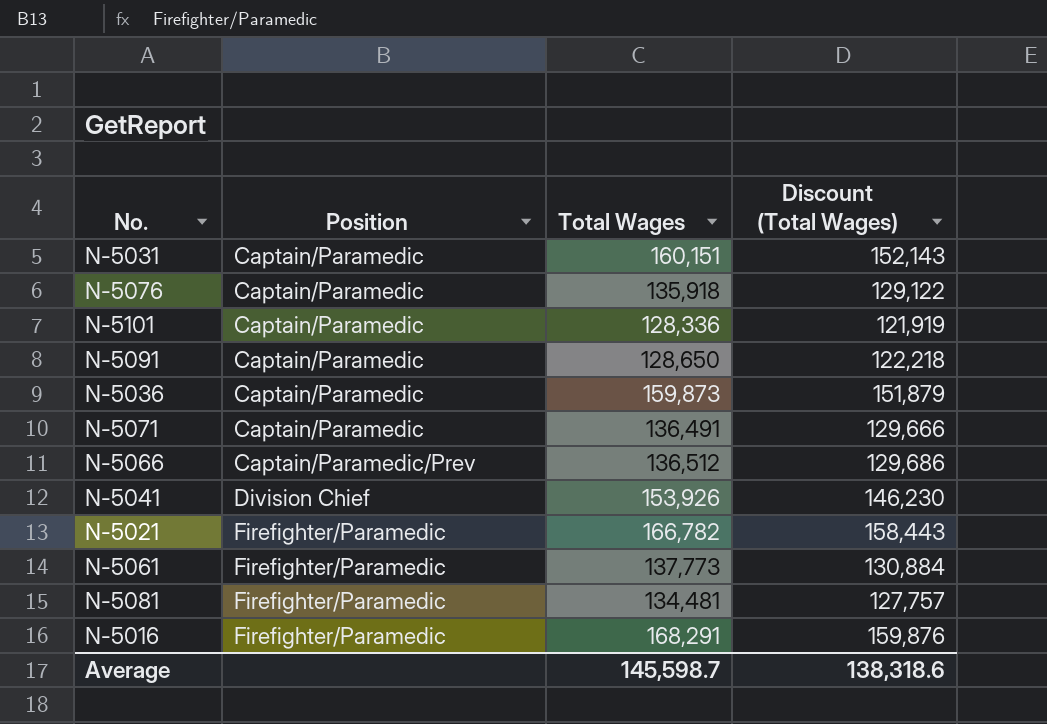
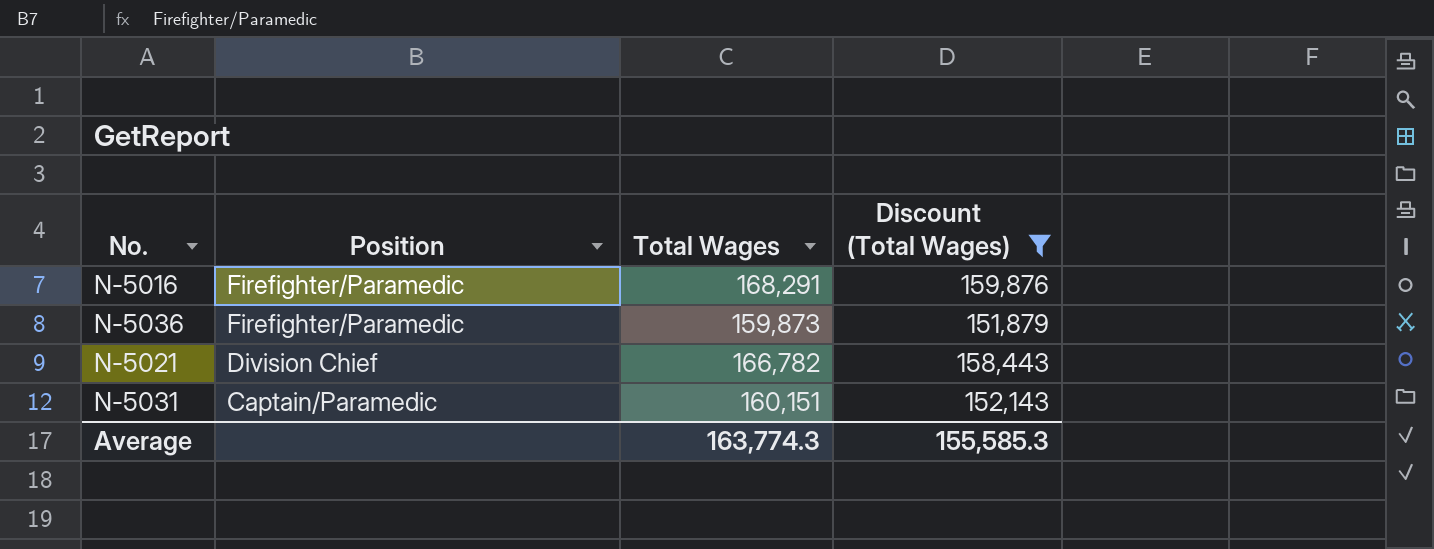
filter: none -> Discount (Total Wages) >= 151,879
row order: Position ascending -> Position descending
N-5036 | Position: Captain/Paramedic -> Firefighter/Paramedic
N-5021 | Position: Firefighter/Paramedic -> Division Chief
Average | Total Wages: 145,598.7 -> 163,774.3
Average | Discount (Total Wages): 138,318.6 -> 155,585.3

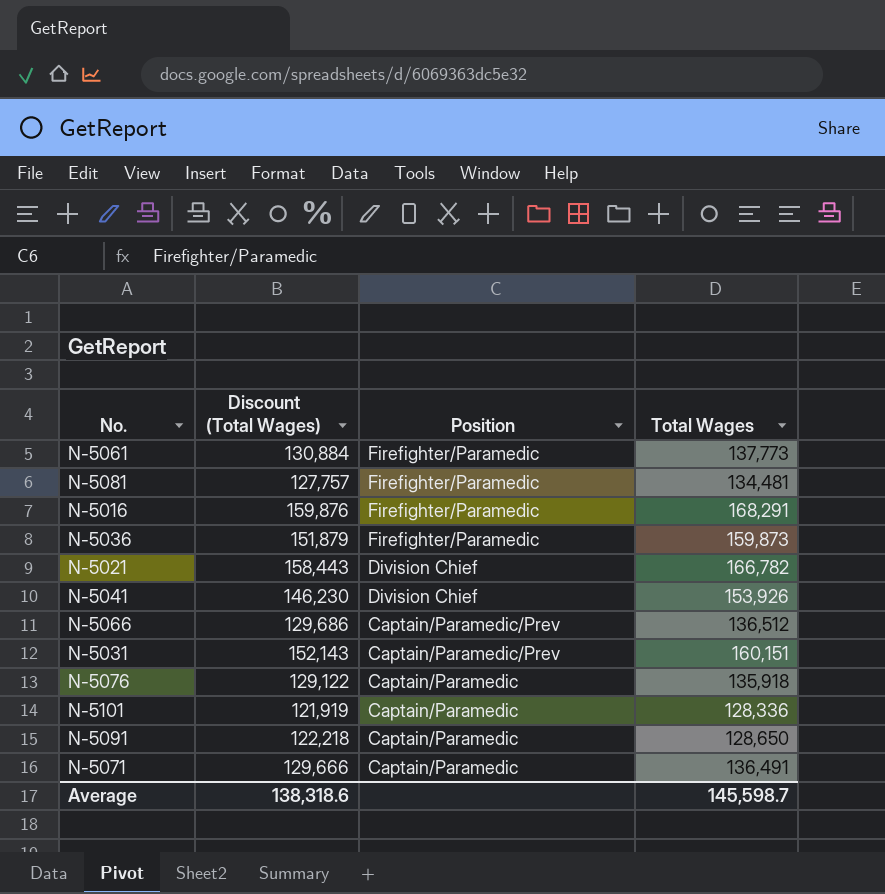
filter: Discount (Total Wages) >= 151,879 -> none
column Discount (Total Wages) | position: 4 -> 2
N-5031 | Position: Captain/Paramedic -> Captain/Paramedic/Prev
Average | Discount (Total Wages): 155,585.3 -> 138,318.6
Average | Total Wages: 163,774.3 -> 145,598.7

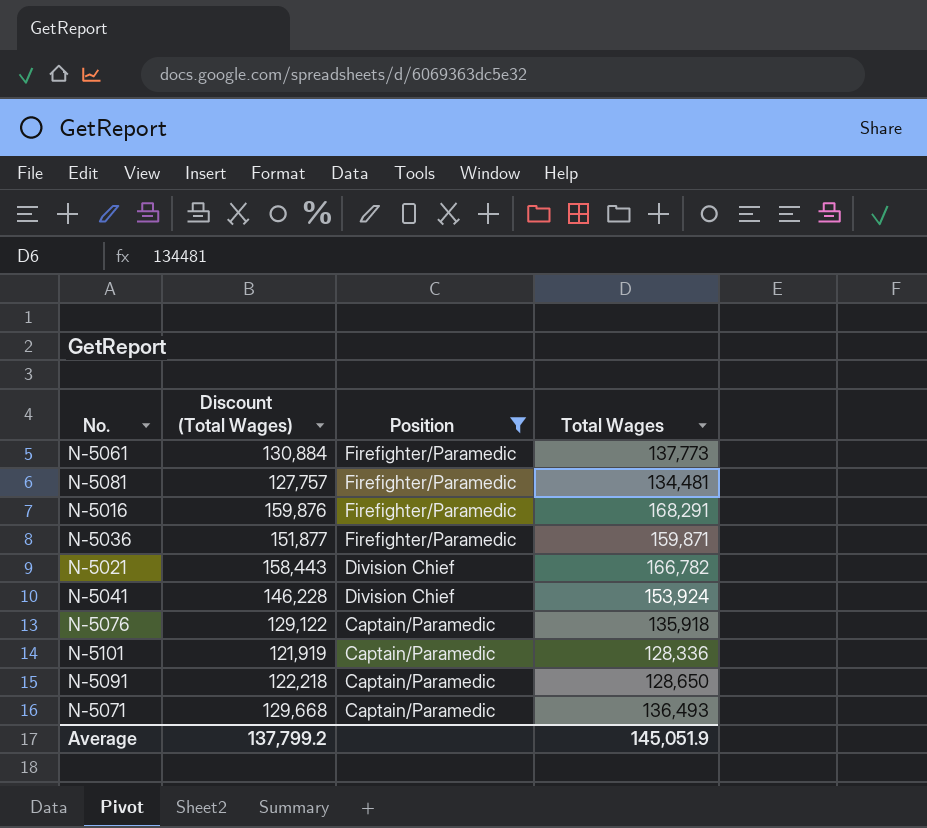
filter: none -> Position != Captain/Paramedic/Prev
N-5036 | Discount (Total Wages): 151,879 -> 151,877
N-5036 | Total Wages: 159,873 -> 159,871
N-5041 | Discount (Total Wages): 146,230 -> 146,228
N-5041 | Total Wages: 153,926 -> 153,924
N-5071 | Discount (Total Wages): 129,666 -> 129,668
N-5071 | Total Wages: 136,491 -> 136,493
Average | Discount (Total Wages): 138,318.6 -> 137,799.2
Average | Total Wages: 145,598.7 -> 145,051.9

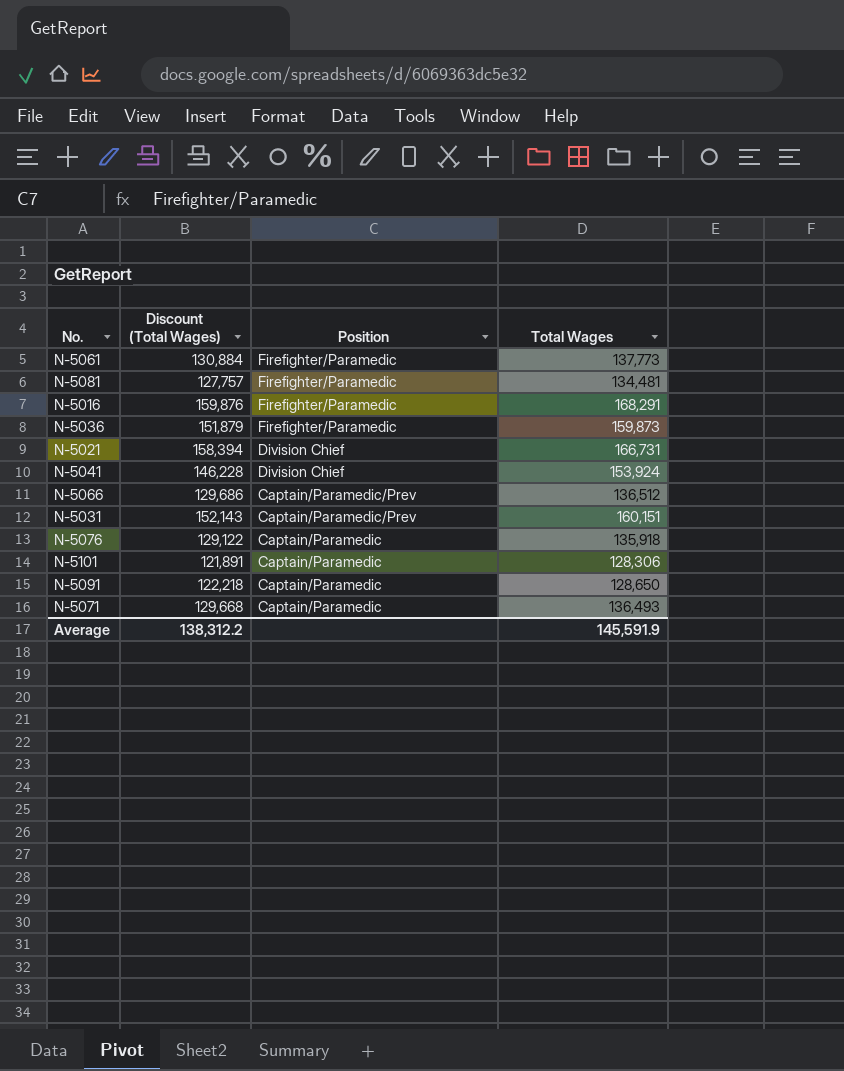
filter: Position != Captain/Paramedic/Prev -> none
N-5036 | Discount (Total Wages): 151,877 -> 151,879
N-5036 | Total Wages: 159,871 -> 159,873
N-5021 | Discount (Total Wages): 158,443 -> 158,394
N-5021 | Total Wages: 166,782 -> 166,731
N-5101 | Discount (Total Wages): 121,919 -> 121,891
N-5101 | Total Wages: 128,336 -> 128,306
Average | Discount (Total Wages): 137,799.2 -> 138,312.2
Average | Total Wages: 145,051.9 -> 145,591.9

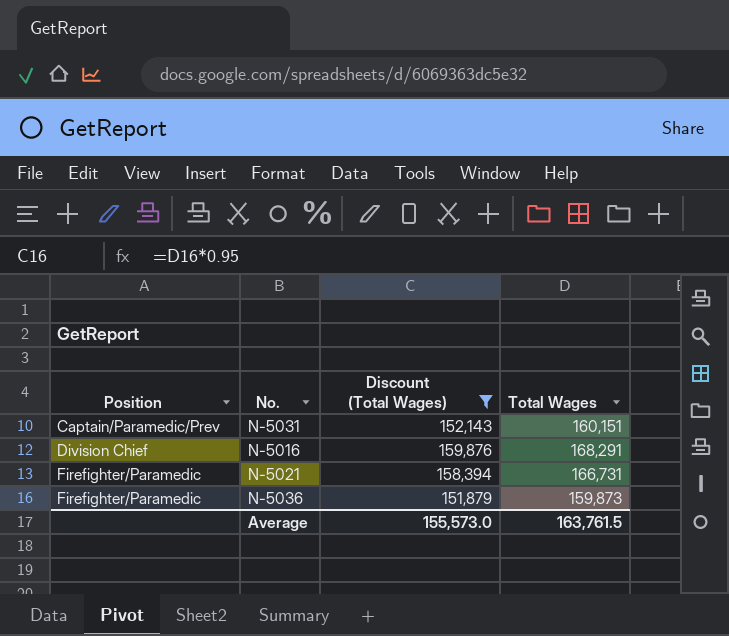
filter: none -> Discount (Total Wages) >= 151,879
row order: Position descending -> Position ascending
column Position | position: 3 -> 1
N-5016 | Position: Firefighter/Paramedic -> Division Chief
N-5021 | Position: Division Chief -> Firefighter/Paramedic
Average | Discount (Total Wages): 138,312.2 -> 155,573.0
Average | Total Wages: 145,591.9 -> 163,761.5

